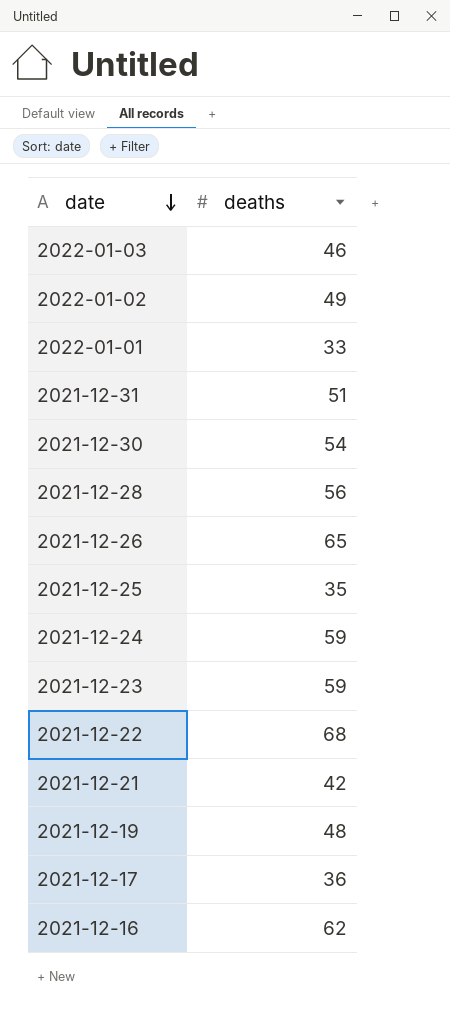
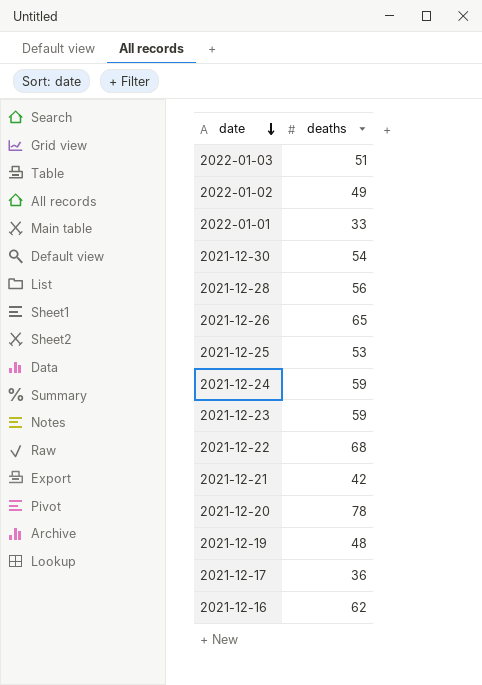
row 2021-12-31: 51 -> none
2022-01-03 | deaths: 46 -> 51
2021-12-25 | deaths: 35 -> 53
row 2021-12-20: none -> 78

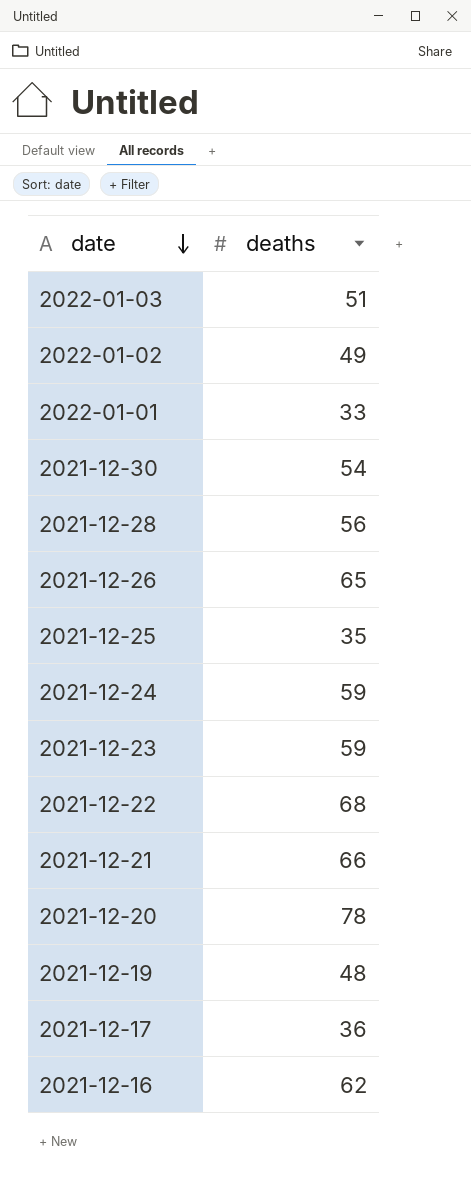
2021-12-25 | deaths: 53 -> 35
2021-12-21 | deaths: 42 -> 66

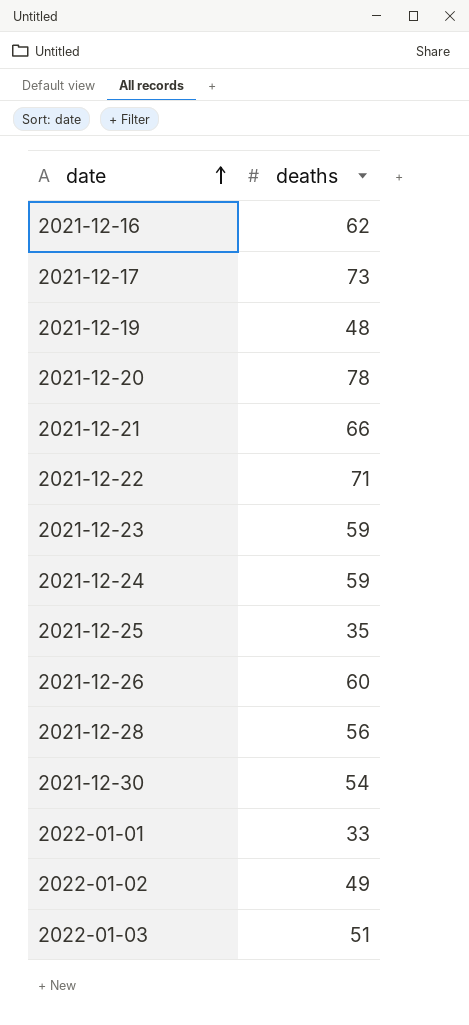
row order: date descending -> date ascending
2021-12-17 | deaths: 36 -> 73
2021-12-22 | deaths: 68 -> 71
2021-12-26 | deaths: 65 -> 60

